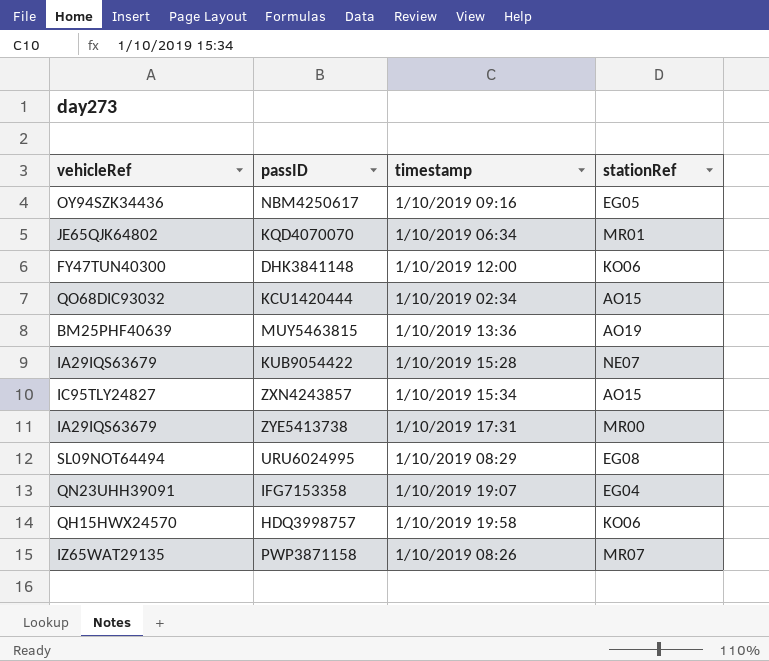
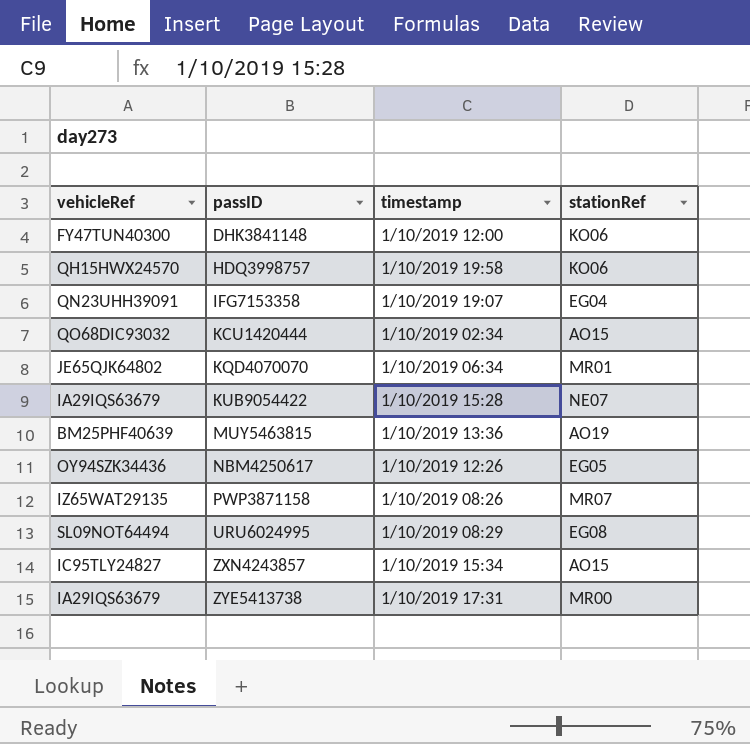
row order: none -> passID ascending
NBM4250617 | timestamp: 1/10/2019 09:16 -> 1/10/2019 12:26

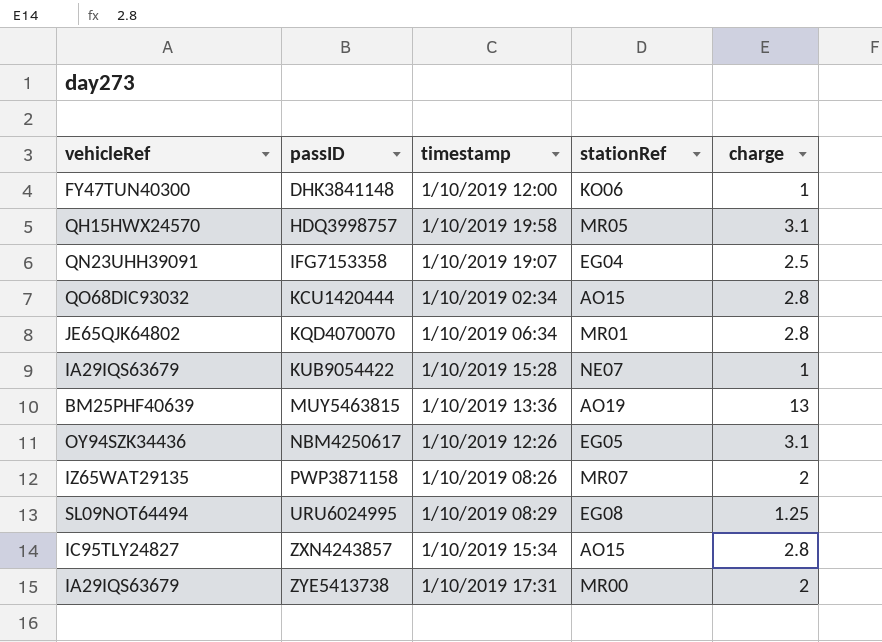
column charge | position: none -> 5
HDQ3998757 | stationRef: KO06 -> MR05

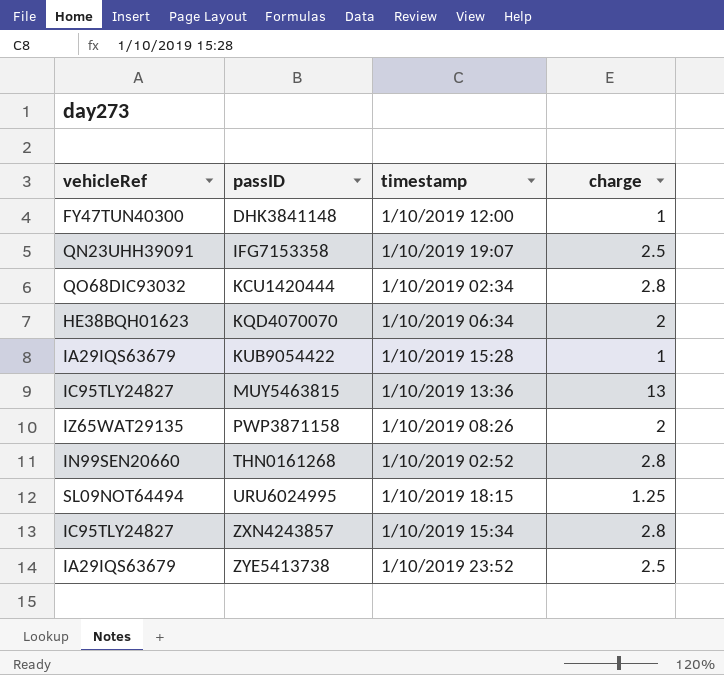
column stationRef | position: 4 -> none
row HDQ3998757: QH15HWX24570 | 1/10/2019 19:58 | MR05 | 3.1 -> none
row NBM4250617: OY94SZK34436 | 1/10/2019 12:26 | EG05 | 3.1 -> none
KQD4070070 | vehicleRef: JE65QJK64802 -> HE38BQH01623
KQD4070070 | charge: 2.8 -> 2
MUY5463815 | vehicleRef: BM25PHF40639 -> IC95TLY24827
row THN0161268: none -> IN99SEN20660 | 1/10/2019 02:52 | 2.8
URU6024995 | timestamp: 1/10/2019 08:29 -> 1/10/2019 18:15
ZYE5413738 | timestamp: 1/10/2019 17:31 -> 1/10/2019 23:52
ZYE5413738 | charge: 2 -> 2.5

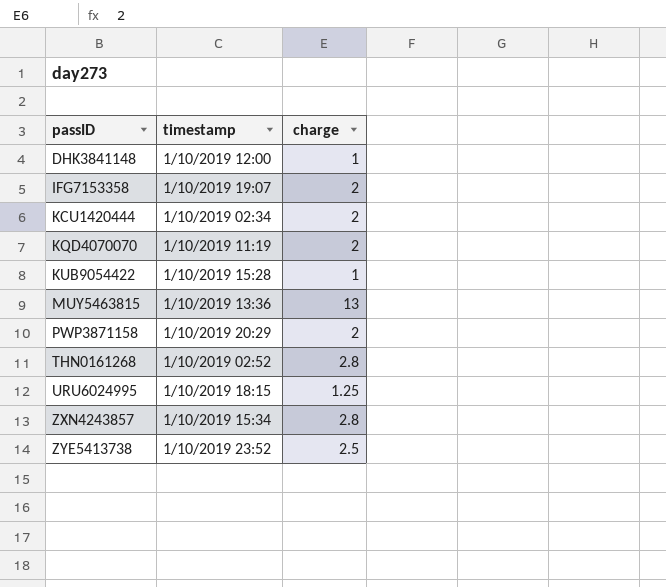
column vehicleRef | position: 1 -> none
IFG7153358 | charge: 2.5 -> 2
KCU1420444 | charge: 2.8 -> 2
KQD4070070 | timestamp: 1/10/2019 06:34 -> 1/10/2019 11:19
PWP3871158 | timestamp: 1/10/2019 08:26 -> 1/10/2019 20:29

